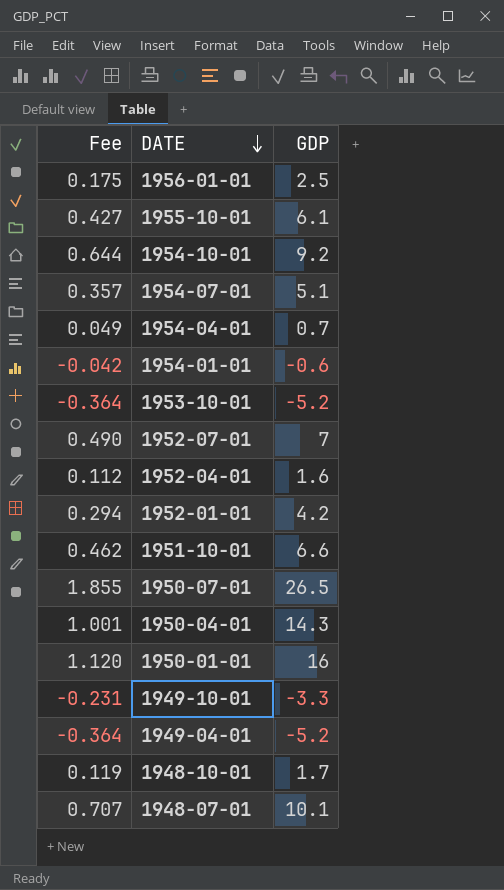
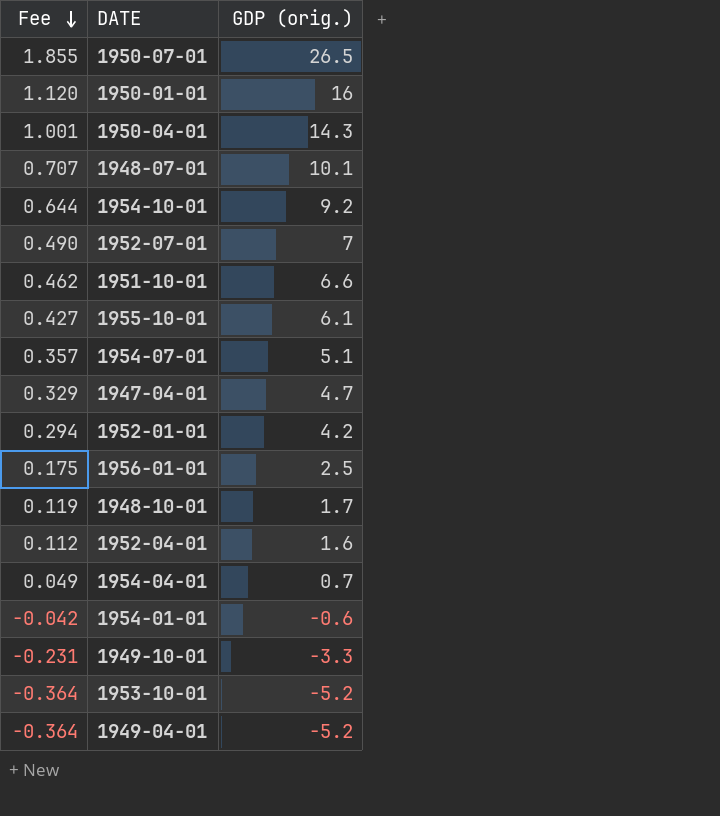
row order: DATE descending -> Fee descending
column name: GDP -> GDP (orig.)
row 1947-04-01: none -> 0.329 | 4.7

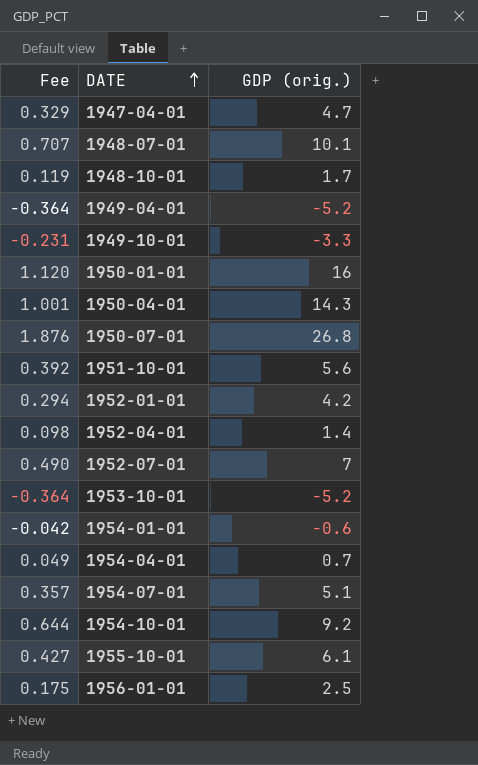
row order: Fee descending -> DATE ascending
1950-07-01 | Fee: 1.855 -> 1.876
1950-07-01 | GDP (orig.): 26.5 -> 26.8
1951-10-01 | Fee: 0.462 -> 0.392
1951-10-01 | GDP (orig.): 6.6 -> 5.6
1952-04-01 | Fee: 0.112 -> 0.098
1952-04-01 | GDP (orig.): 1.6 -> 1.4

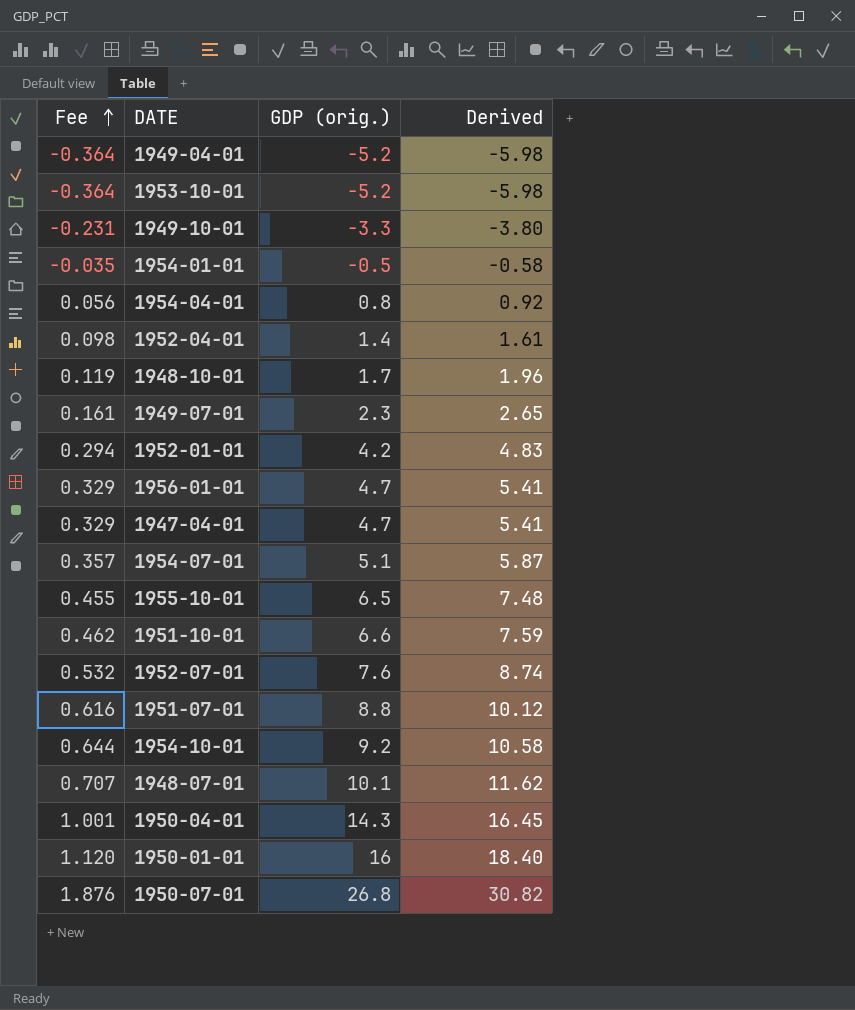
row order: DATE ascending -> Fee ascending
column Derived | formula: none -> [GDP (orig.)] * 1.15
1954-01-01 | Fee: -0.042 -> -0.035
1954-01-01 | GDP (orig.): -0.6 -> -0.5
1954-04-01 | Fee: 0.049 -> 0.056
1954-04-01 | GDP (orig.): 0.7 -> 0.8
row 1949-07-01: none -> 0.161 | 2.3 | 2.65
1956-01-01 | Fee: 0.175 -> 0.329
1956-01-01 | GDP (orig.): 2.5 -> 4.7
1955-10-01 | Fee: 0.427 -> 0.455
1955-10-01 | GDP (orig.): 6.1 -> 6.5
1951-10-01 | Fee: 0.392 -> 0.462
1951-10-01 | GDP (orig.): 5.6 -> 6.6
1952-07-01 | Fee: 0.490 -> 0.532
1952-07-01 | GDP (orig.): 7 -> 7.6
row 1951-07-01: none -> 0.616 | 8.8 | 10.12

